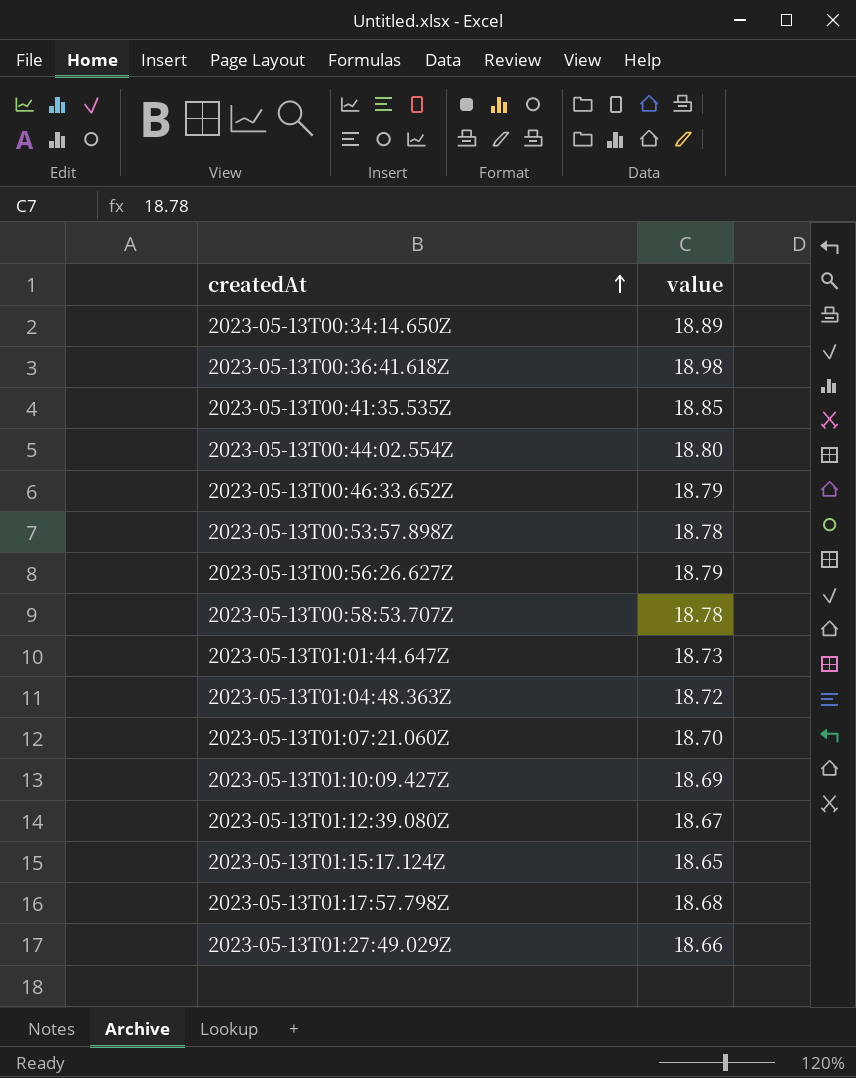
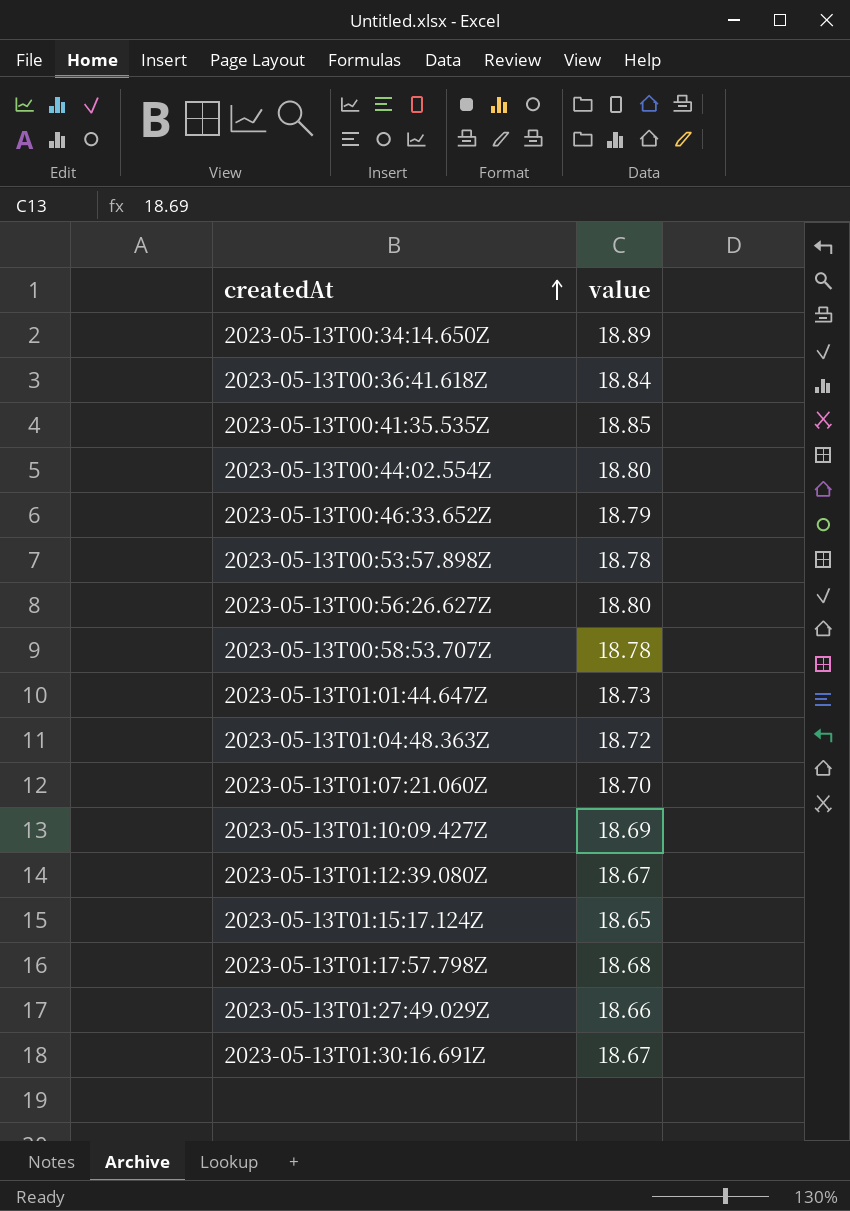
2023-05-13T00:36:41.618Z | value: 18.98 -> 18.84
2023-05-13T00:56:26.627Z | value: 18.79 -> 18.80
row 2023-05-13T01:30:16.691Z: none -> 18.67

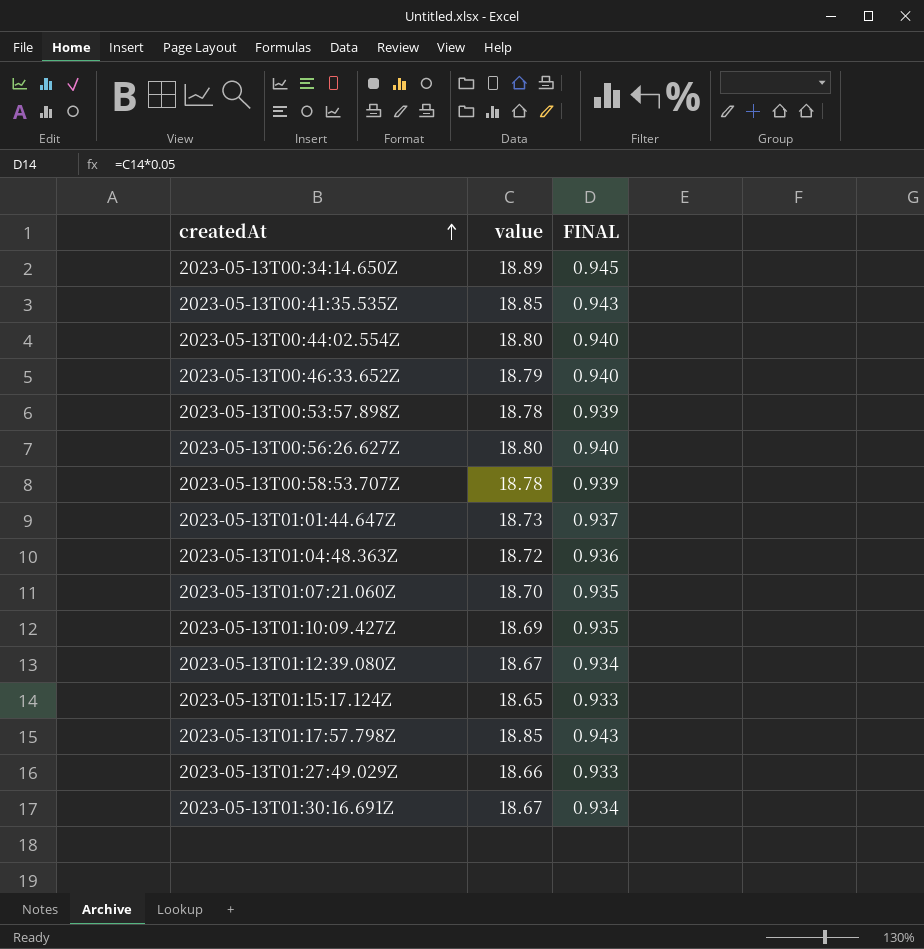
column FINAL | formula: none -> [value] * 0.05
row 2023-05-13T00:36:41.618Z: 18.84 -> none
2023-05-13T01:17:57.798Z | value: 18.68 -> 18.85

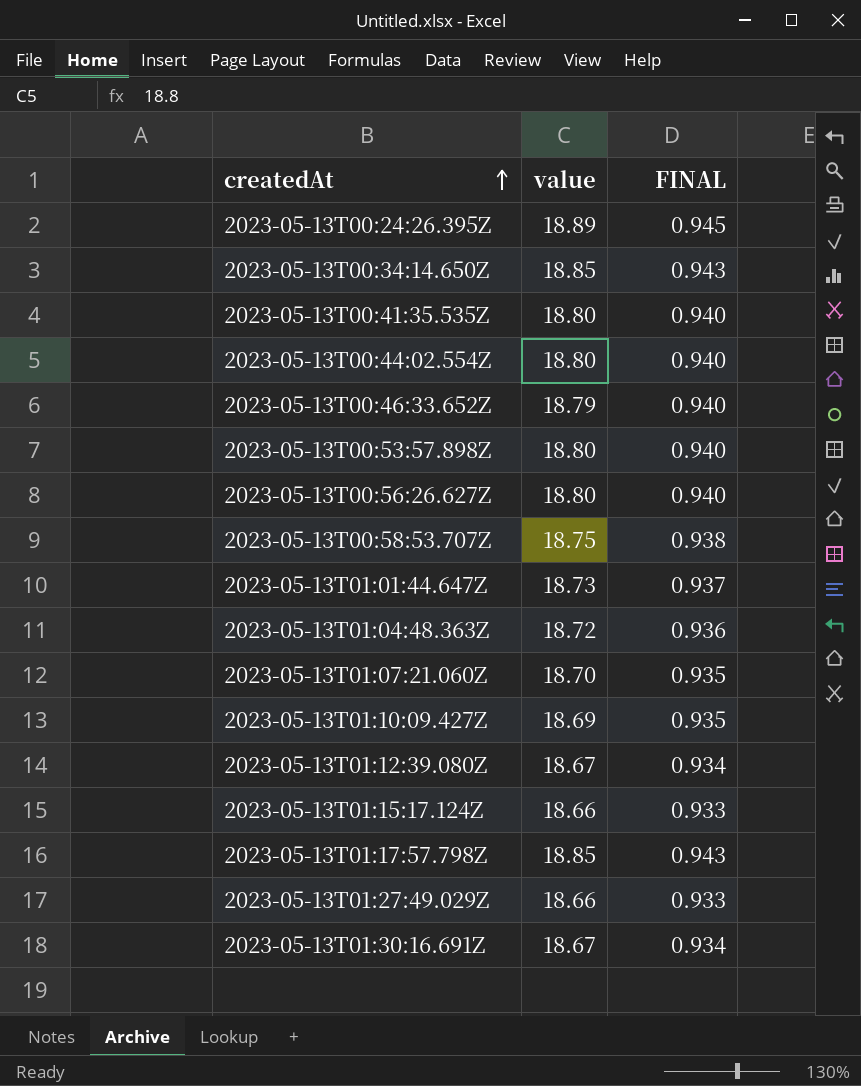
row 2023-05-13T00:24:26.395Z: none -> 18.89 | 0.945
2023-05-13T00:34:14.650Z | value: 18.89 -> 18.85
2023-05-13T00:34:14.650Z | FINAL: 0.945 -> 0.943
2023-05-13T00:41:35.535Z | value: 18.85 -> 18.80
2023-05-13T00:41:35.535Z | FINAL: 0.943 -> 0.940
2023-05-13T00:53:57.898Z | value: 18.78 -> 18.80
2023-05-13T00:53:57.898Z | FINAL: 0.939 -> 0.940
2023-05-13T00:58:53.707Z | value: 18.78 -> 18.75
2023-05-13T00:58:53.707Z | FINAL: 0.939 -> 0.938
2023-05-13T01:15:17.124Z | value: 18.65 -> 18.66

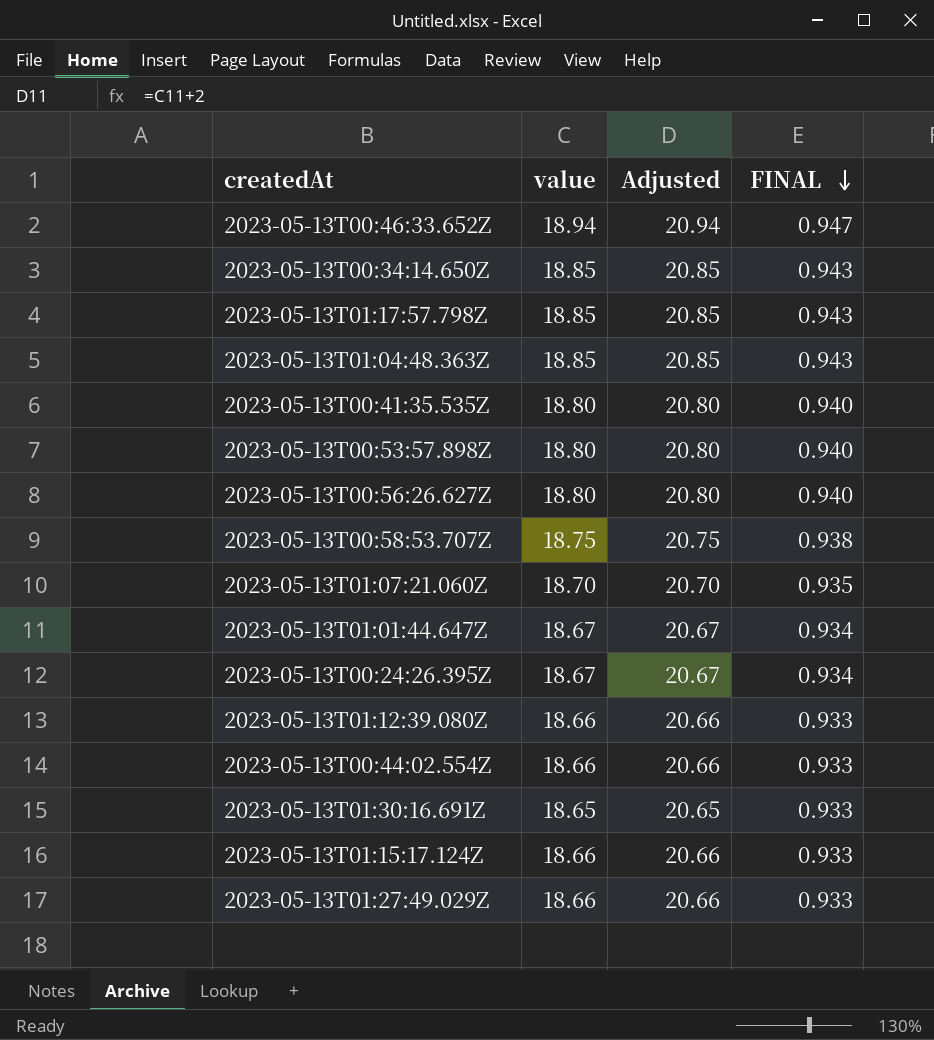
row order: createdAt ascending -> FINAL descending
column Adjusted | formula: none -> [value] + 2
row 2023-05-13T01:10:09.427Z: 18.69 | 0.935 -> none
2023-05-13T00:46:33.652Z | value: 18.79 -> 18.94
2023-05-13T00:46:33.652Z | FINAL: 0.940 -> 0.947
2023-05-13T01:04:48.363Z | value: 18.72 -> 18.85
2023-05-13T01:04:48.363Z | FINAL: 0.936 -> 0.943
2023-05-13T01:01:44.647Z | value: 18.73 -> 18.67
2023-05-13T01:01:44.647Z | FINAL: 0.937 -> 0.934
2023-05-13T00:24:26.395Z | value: 18.89 -> 18.67
2023-05-13T00:24:26.395Z | FINAL: 0.945 -> 0.934
2023-05-13T01:12:39.080Z | value: 18.67 -> 18.66
2023-05-13T01:12:39.080Z | FINAL: 0.934 -> 0.933
2023-05-13T00:44:02.554Z | value: 18.80 -> 18.66
2023-05-13T00:44:02.554Z | FINAL: 0.940 -> 0.933
2023-05-13T01:30:16.691Z | value: 18.67 -> 18.65
2023-05-13T01:30:16.691Z | FINAL: 0.934 -> 0.933

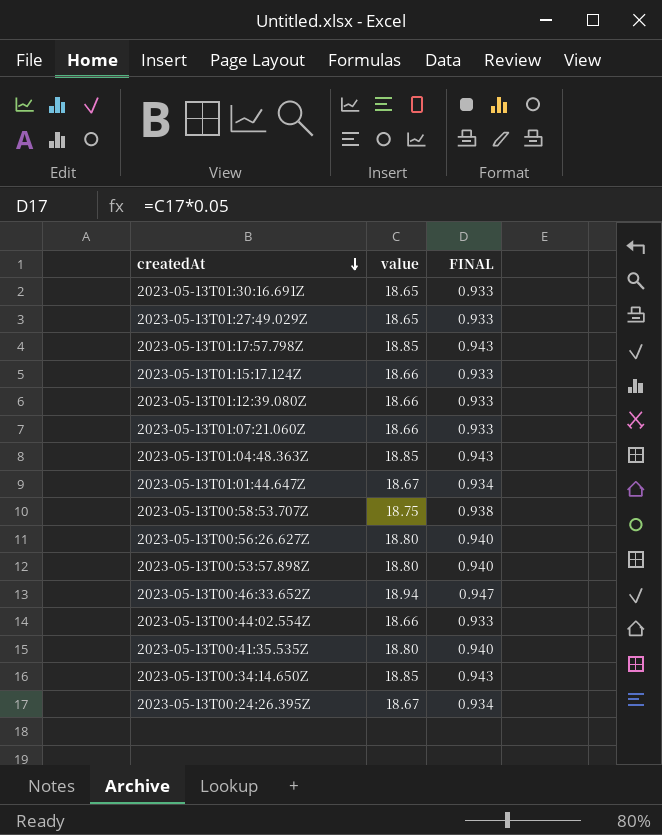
row order: FINAL descending -> createdAt descending
column Adjusted | formula: [value] + 2 -> none
2023-05-13T01:27:49.029Z | value: 18.66 -> 18.65
2023-05-13T01:07:21.060Z | value: 18.70 -> 18.66
2023-05-13T01:07:21.060Z | FINAL: 0.935 -> 0.933

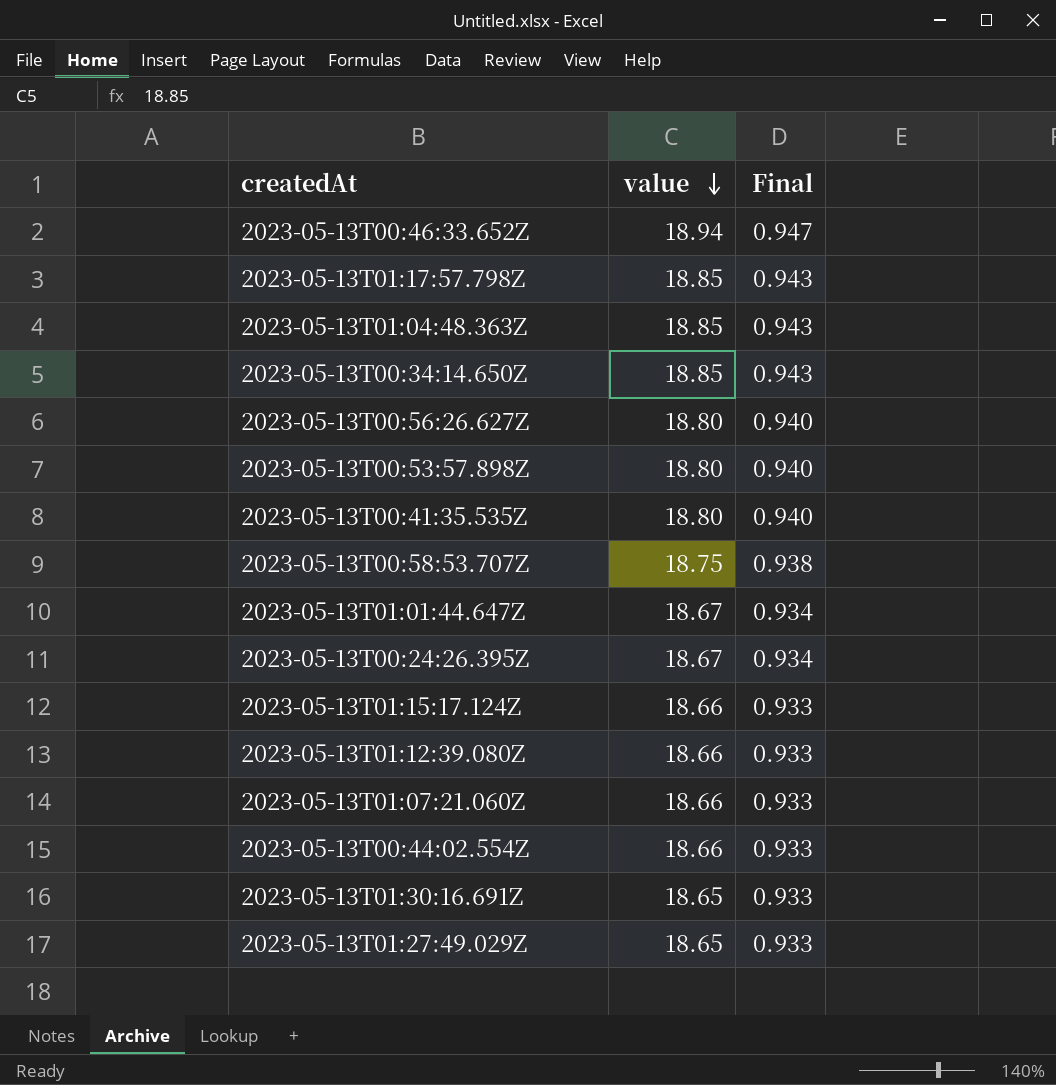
row order: createdAt descending -> value descending
column name: FINAL -> Final

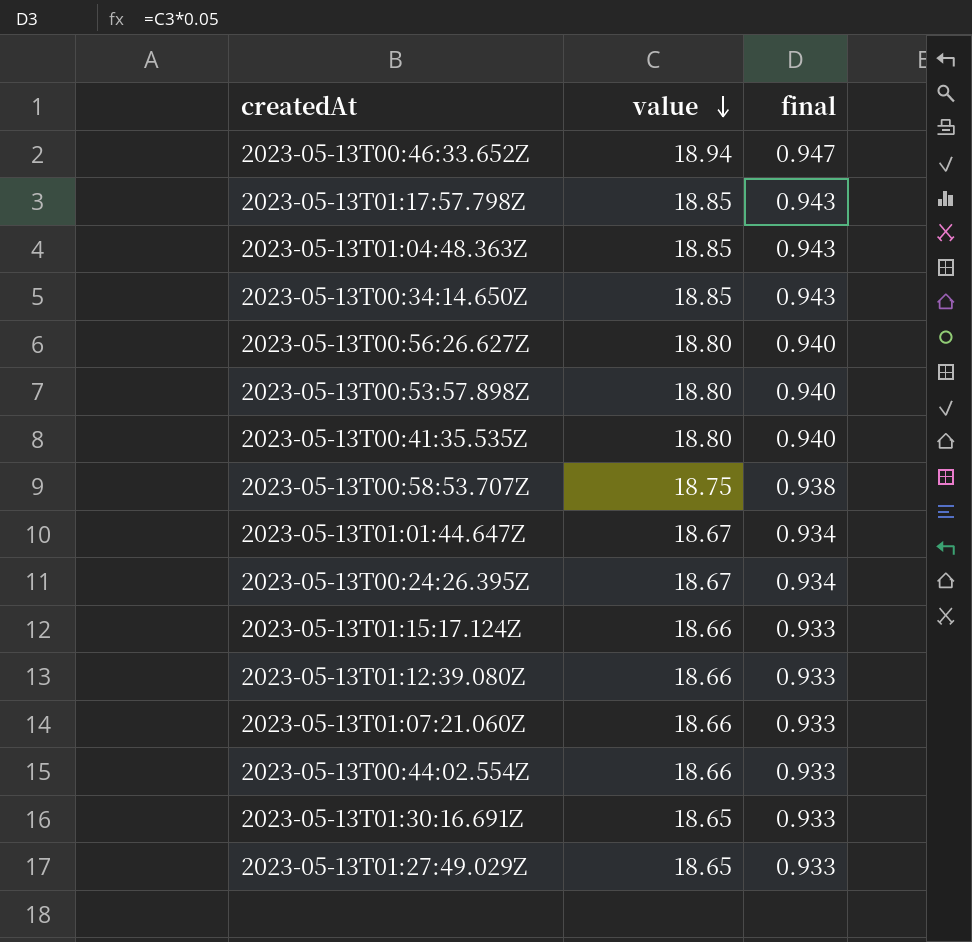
column name: Final -> final

